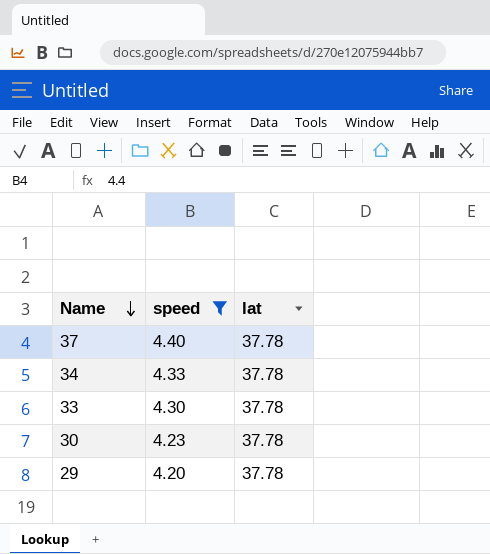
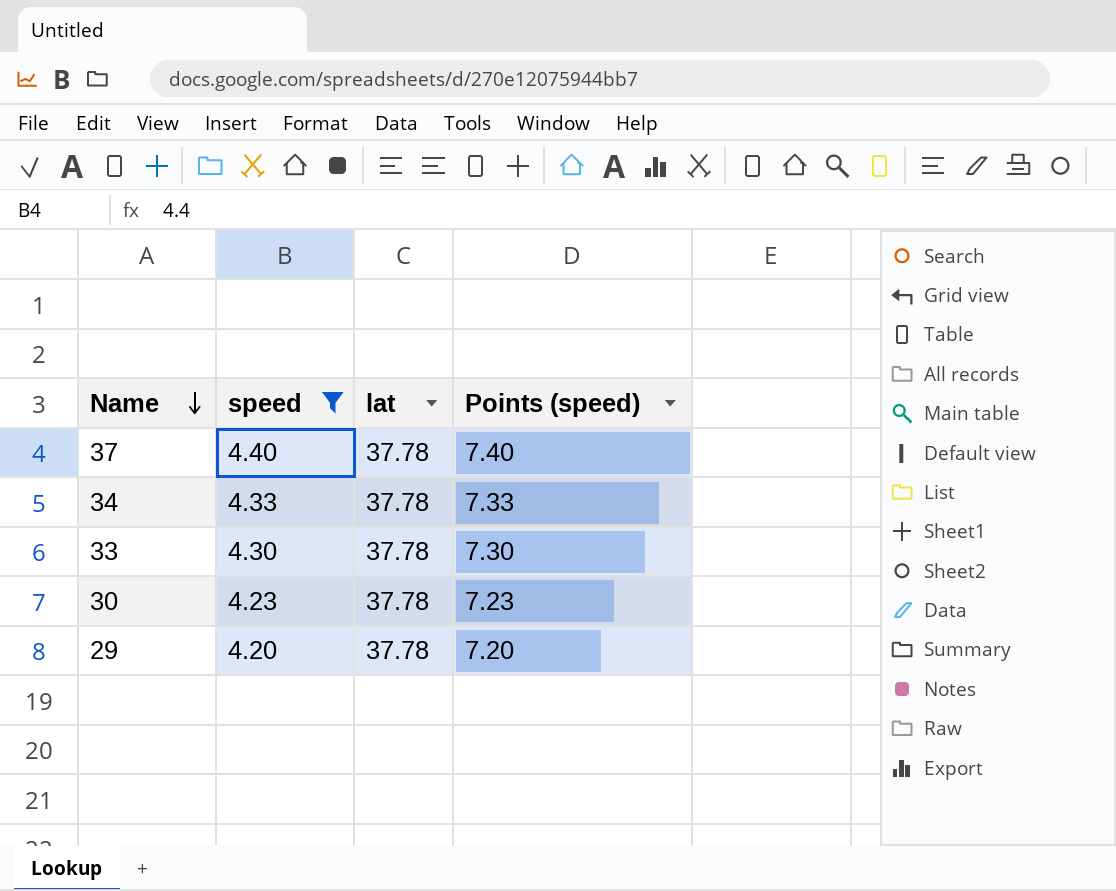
column Points (speed) | formula: none -> [speed] + 3

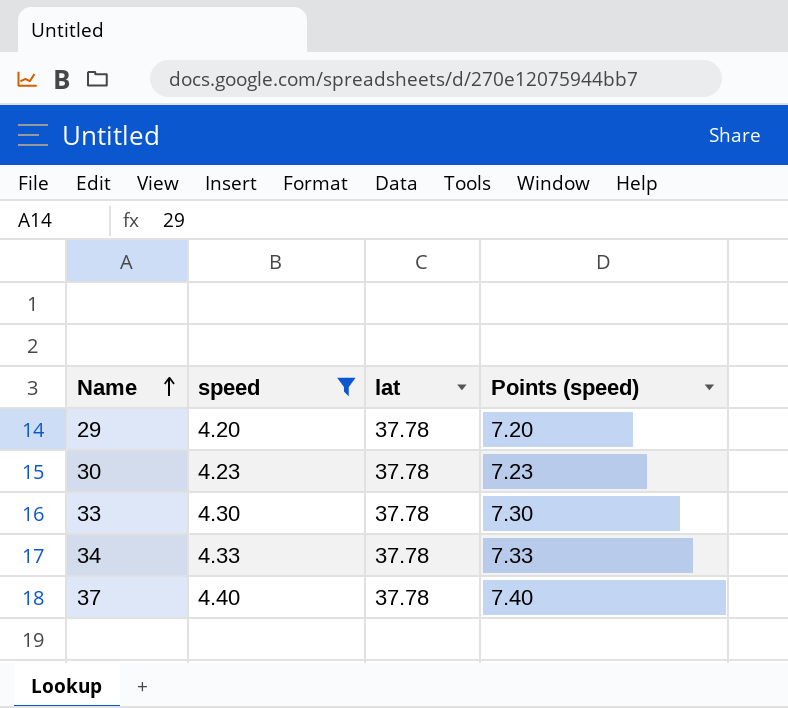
row order: Name descending -> Name ascending

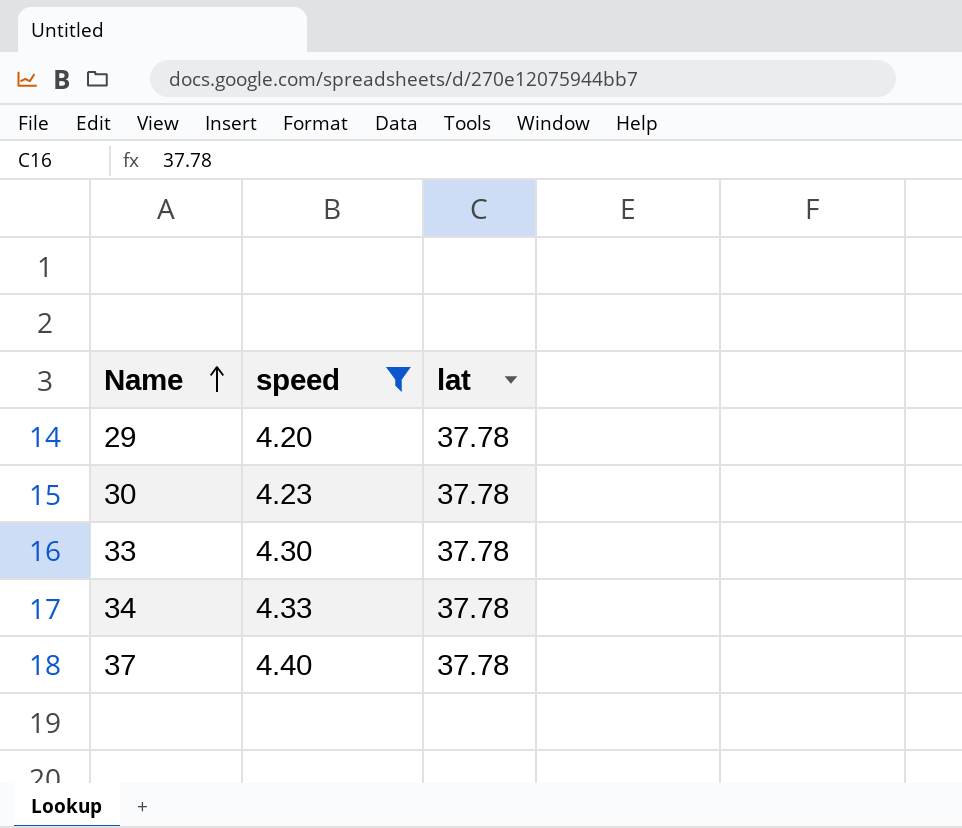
column Points (speed) | formula: [speed] + 3 -> none

